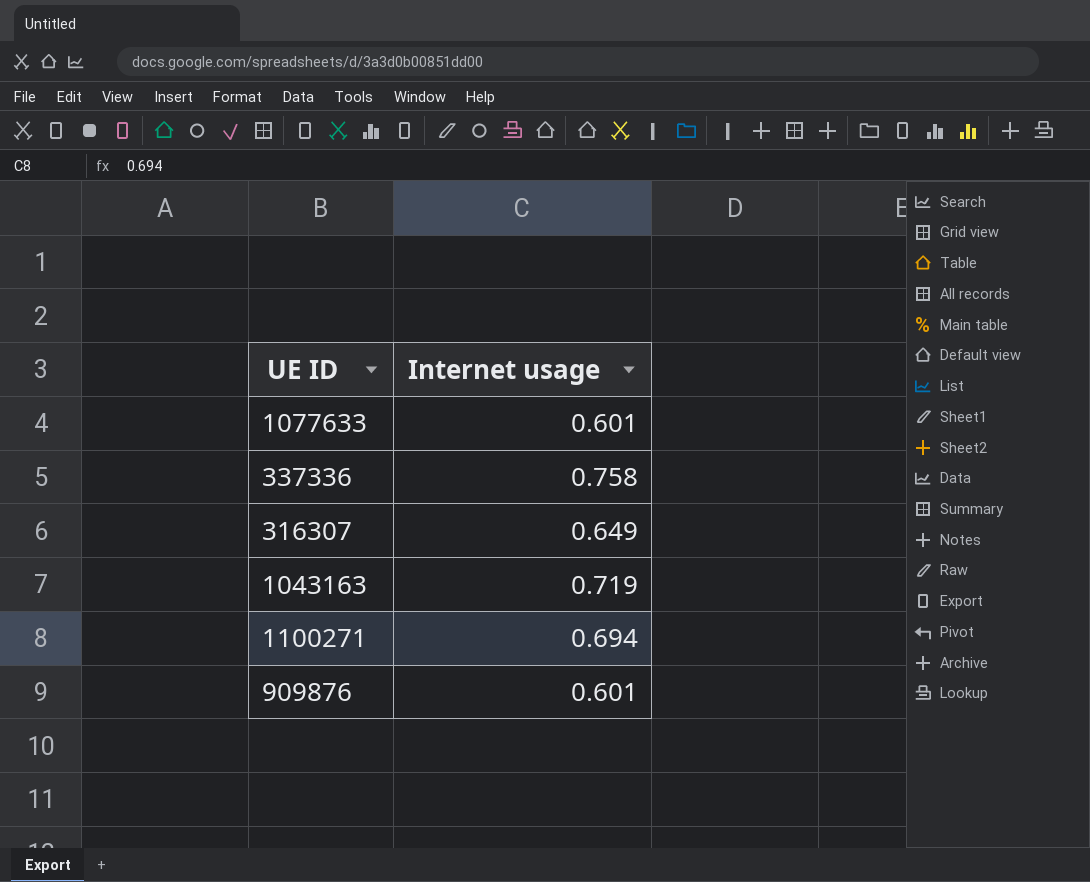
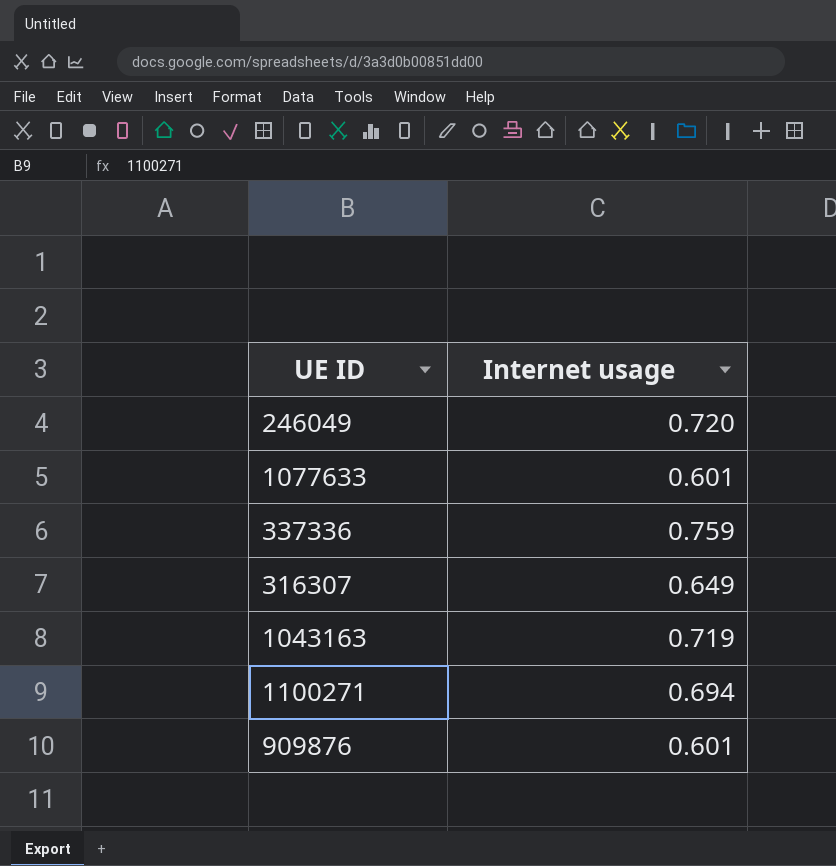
row 246049: none -> 0.720
337336 | Internet usage: 0.758 -> 0.759

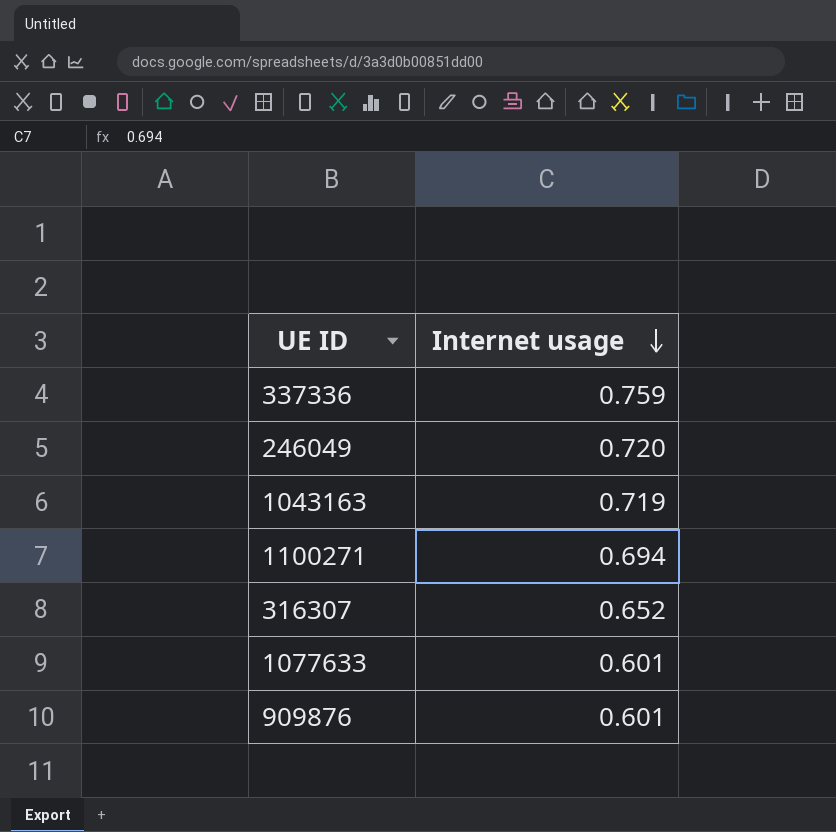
row order: none -> Internet usage descending
316307 | Internet usage: 0.649 -> 0.652

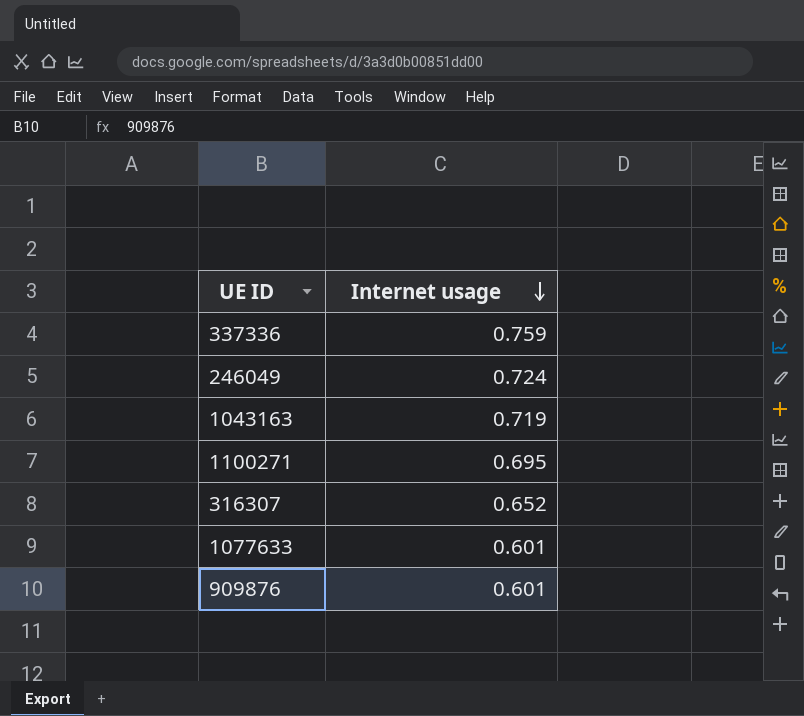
246049 | Internet usage: 0.720 -> 0.724
1100271 | Internet usage: 0.694 -> 0.695

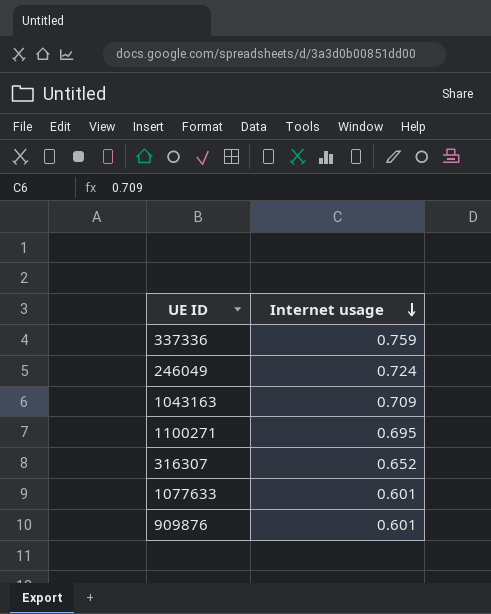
1043163 | Internet usage: 0.719 -> 0.709

